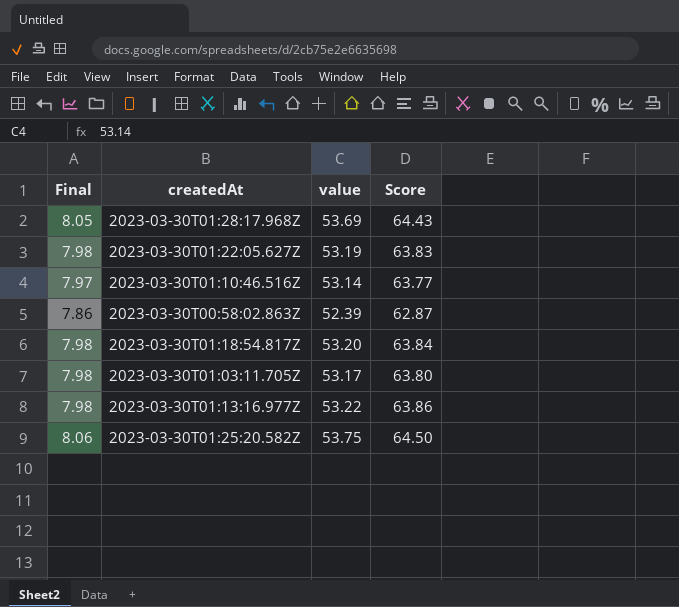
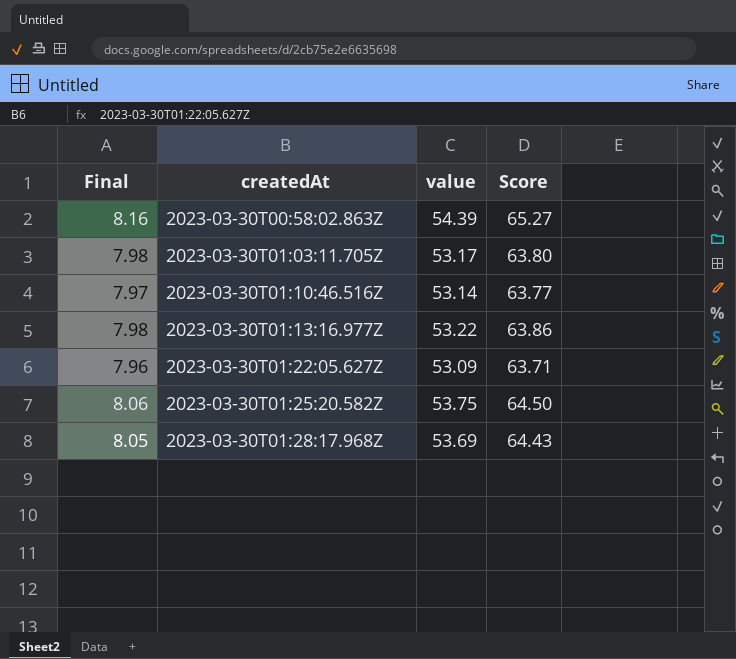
row order: none -> createdAt ascending
row 2023-03-30T01:18:54.817Z: 7.98 | 53.20 | 63.84 -> none
2023-03-30T00:58:02.863Z | Final: 7.86 -> 8.16
2023-03-30T00:58:02.863Z | value: 52.39 -> 54.39
2023-03-30T00:58:02.863Z | Score: 62.87 -> 65.27
2023-03-30T01:22:05.627Z | Final: 7.98 -> 7.96
2023-03-30T01:22:05.627Z | value: 53.19 -> 53.09
2023-03-30T01:22:05.627Z | Score: 63.83 -> 63.71

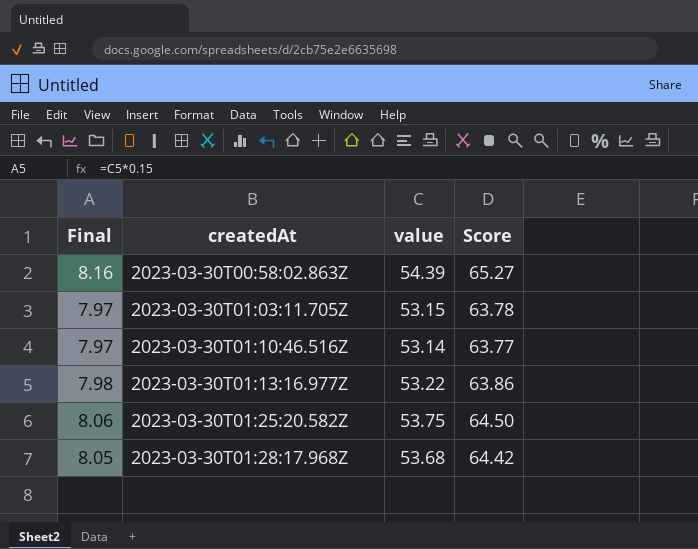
row 2023-03-30T01:22:05.627Z: 7.96 | 53.09 | 63.71 -> none
2023-03-30T01:03:11.705Z | Final: 7.98 -> 7.97
2023-03-30T01:03:11.705Z | value: 53.17 -> 53.15
2023-03-30T01:03:11.705Z | Score: 63.80 -> 63.78
2023-03-30T01:28:17.968Z | value: 53.69 -> 53.68
2023-03-30T01:28:17.968Z | Score: 64.43 -> 64.42

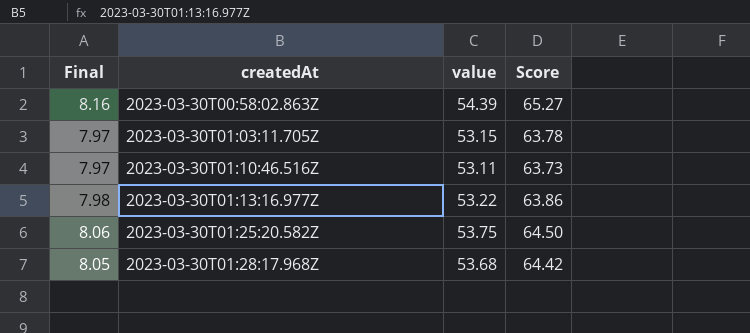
2023-03-30T01:10:46.516Z | value: 53.14 -> 53.11
2023-03-30T01:10:46.516Z | Score: 63.77 -> 63.73

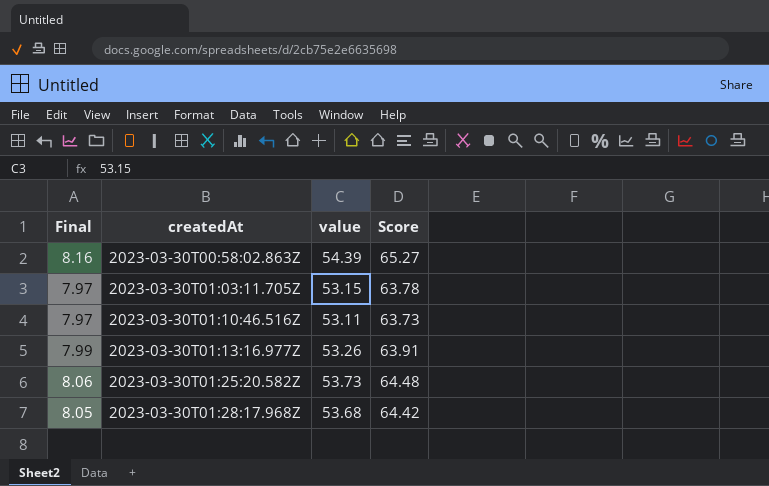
2023-03-30T01:13:16.977Z | Final: 7.98 -> 7.99
2023-03-30T01:13:16.977Z | value: 53.22 -> 53.26
2023-03-30T01:13:16.977Z | Score: 63.86 -> 63.91
2023-03-30T01:25:20.582Z | value: 53.75 -> 53.73
2023-03-30T01:25:20.582Z | Score: 64.50 -> 64.48

